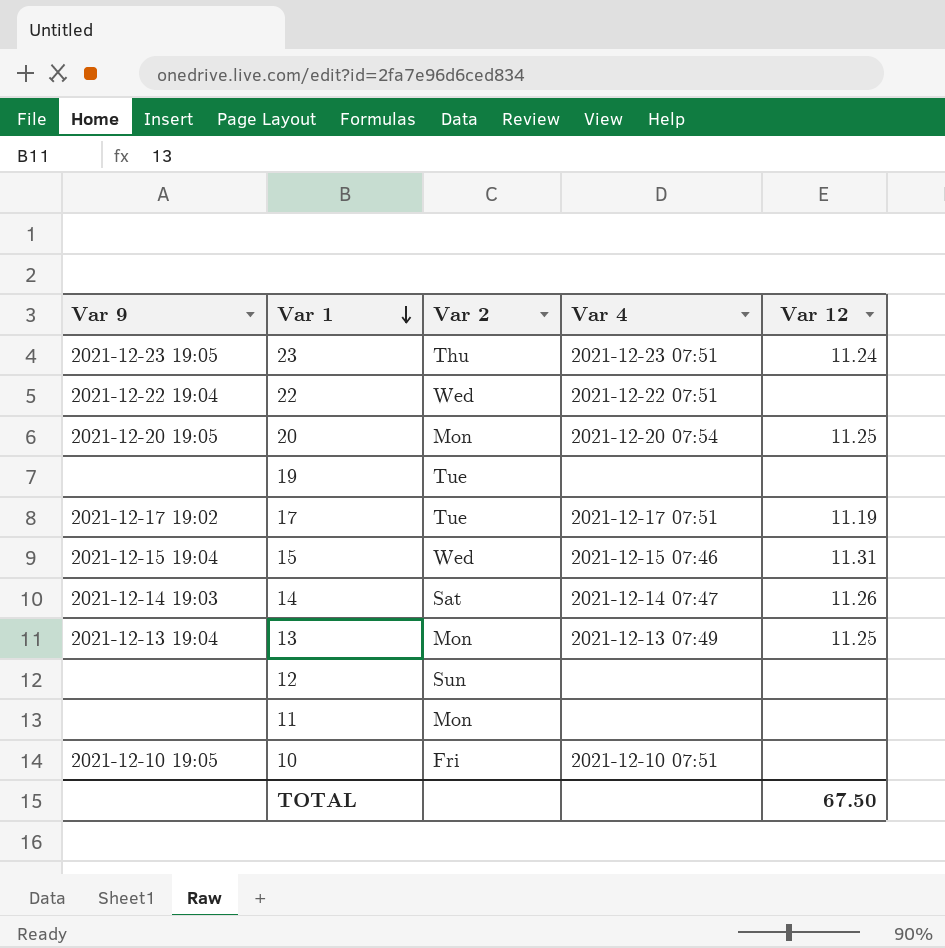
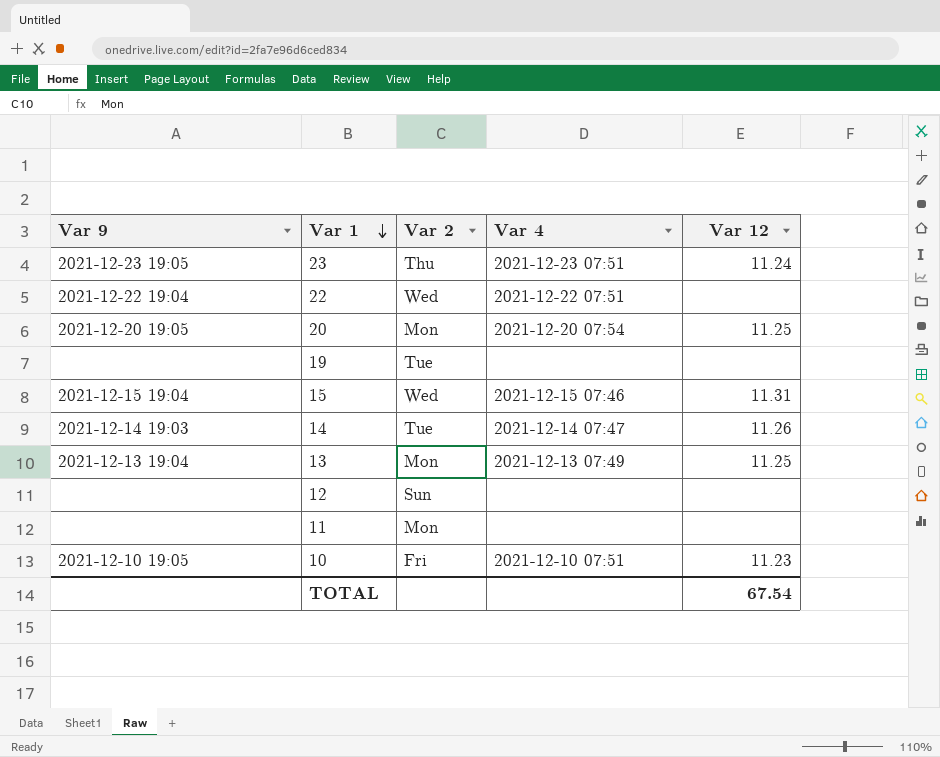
row 17: 2021-12-17 19:02 | Tue | 2021-12-17 07:51 | 11.19 -> none
14 | Var 2: Sat -> Tue
10 | Var 12: none -> 11.23
TOTAL | Var 12: 67.50 -> 67.54

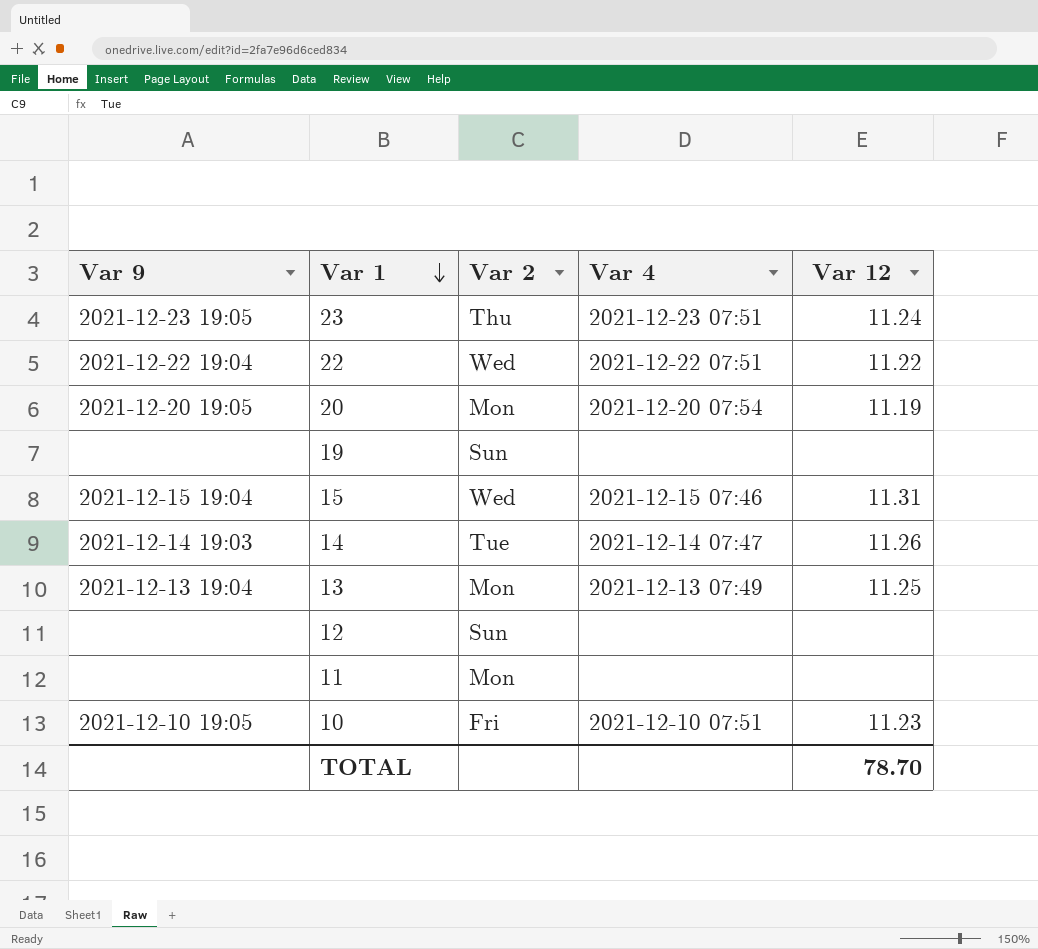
22 | Var 12: none -> 11.22
20 | Var 12: 11.25 -> 11.19
19 | Var 2: Tue -> Sun
TOTAL | Var 12: 67.54 -> 78.70

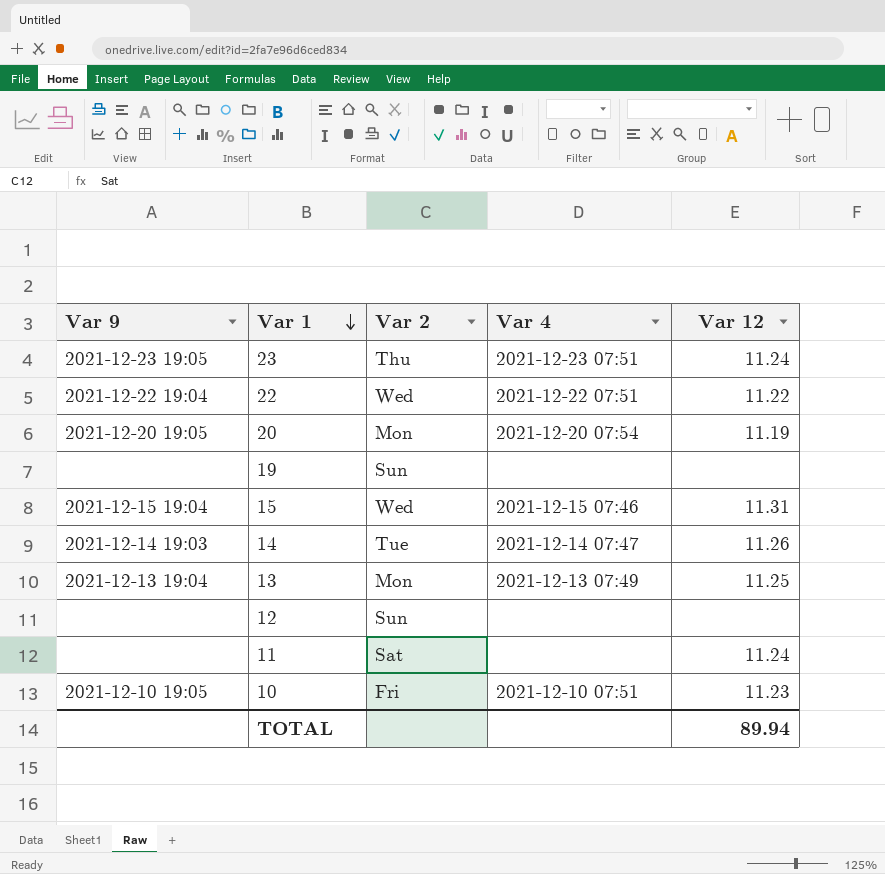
11 | Var 2: Mon -> Sat
11 | Var 12: none -> 11.24
TOTAL | Var 12: 78.70 -> 89.94

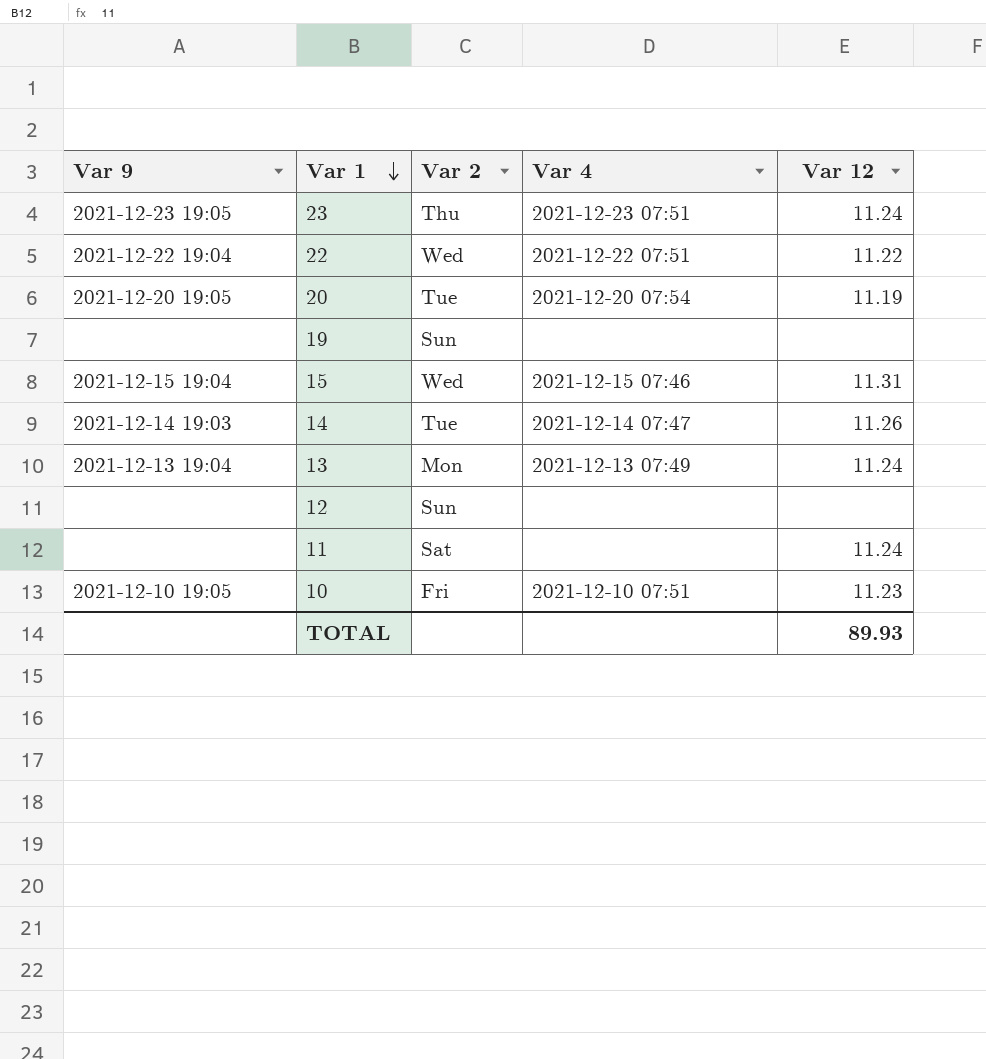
20 | Var 2: Mon -> Tue
13 | Var 12: 11.25 -> 11.24
TOTAL | Var 12: 89.94 -> 89.93

